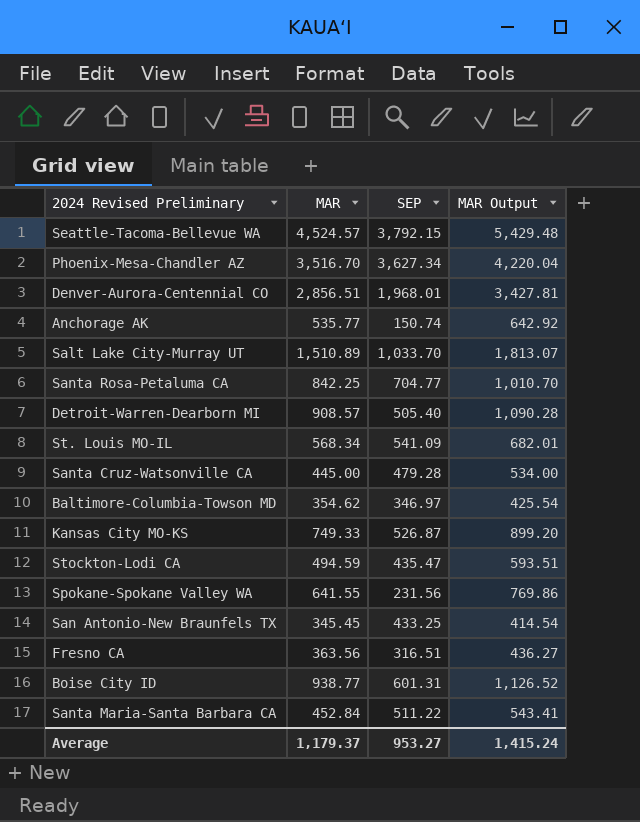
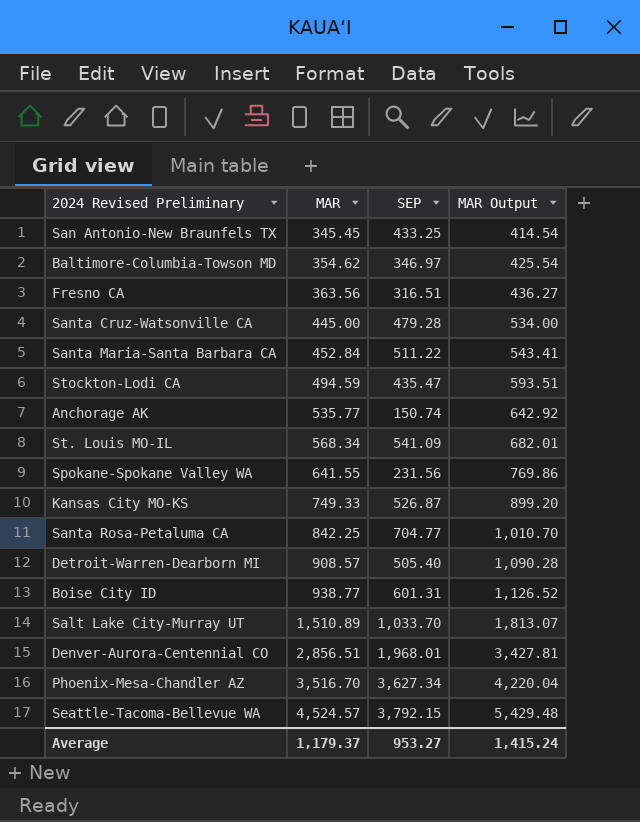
row order: none -> MAR ascending

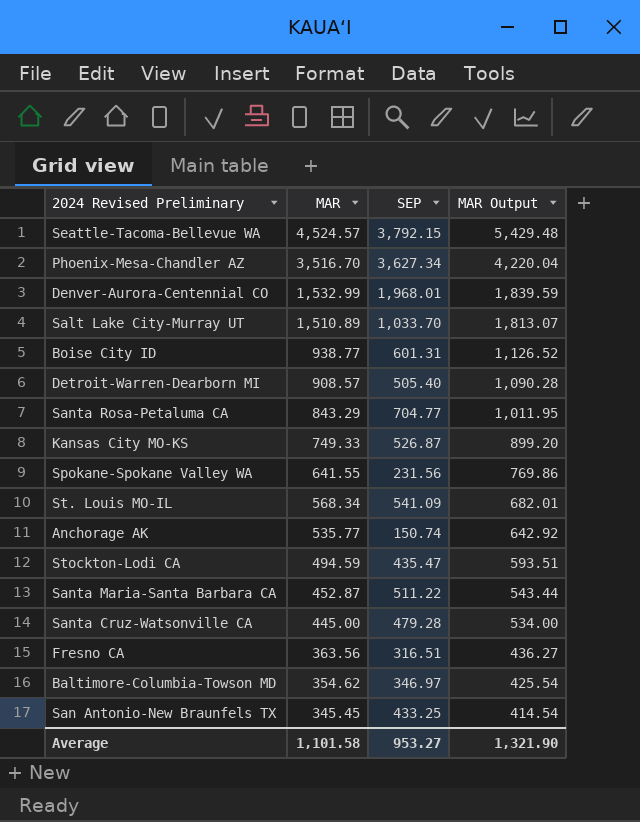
row order: MAR ascending -> MAR descending
Denver-Aurora-Centennial CO | MAR: 2,856.51 -> 1,532.99
Denver-Aurora-Centennial CO | MAR Output: 3,427.81 -> 1,839.59
Santa Rosa-Petaluma CA | MAR: 842.25 -> 843.29
Santa Rosa-Petaluma CA | MAR Output: 1,010.70 -> 1,011.95
Santa Maria-Santa Barbara CA | MAR: 452.84 -> 452.87
Santa Maria-Santa Barbara CA | MAR Output: 543.41 -> 543.44
Average | MAR: 1,179.37 -> 1,101.58
Average | MAR Output: 1,415.24 -> 1,321.90

